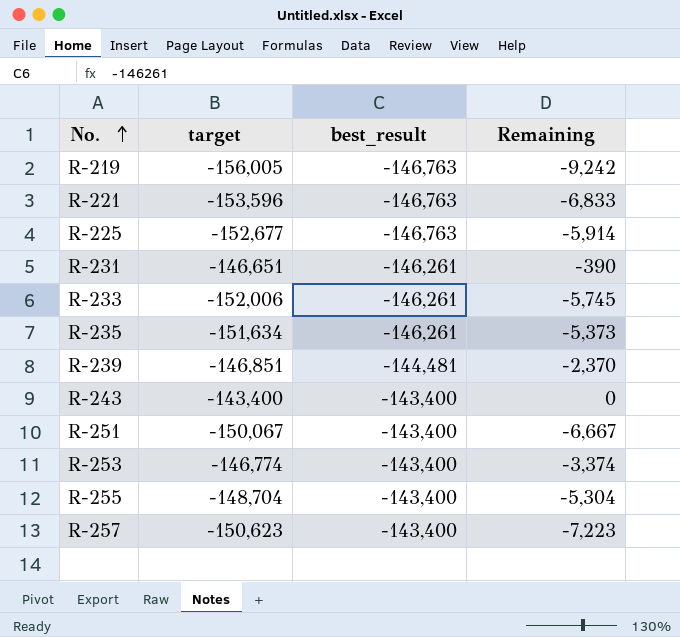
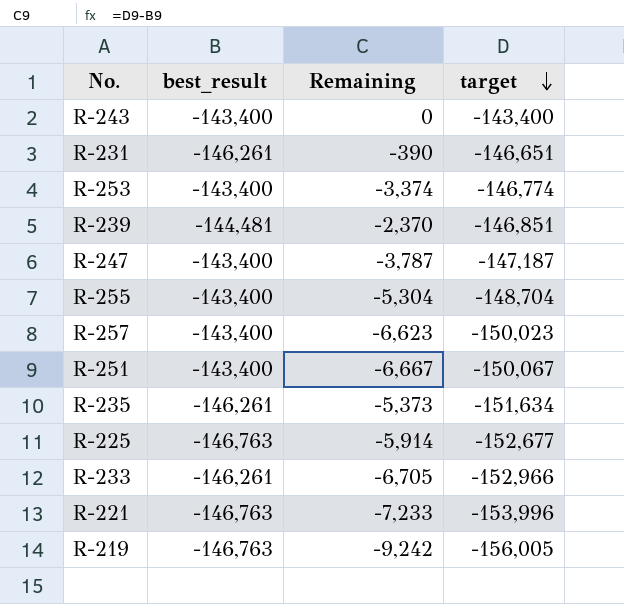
row order: No. ascending -> target descending
column target | position: 2 -> 4
row R-247: none -> -143,400 | -3,787 | -147,187
R-257 | Remaining: -7,223 -> -6,623
R-257 | target: -150,623 -> -150,023
R-233 | Remaining: -5,745 -> -6,705
R-233 | target: -152,006 -> -152,966
R-221 | Remaining: -6,833 -> -7,233
R-221 | target: -153,596 -> -153,996

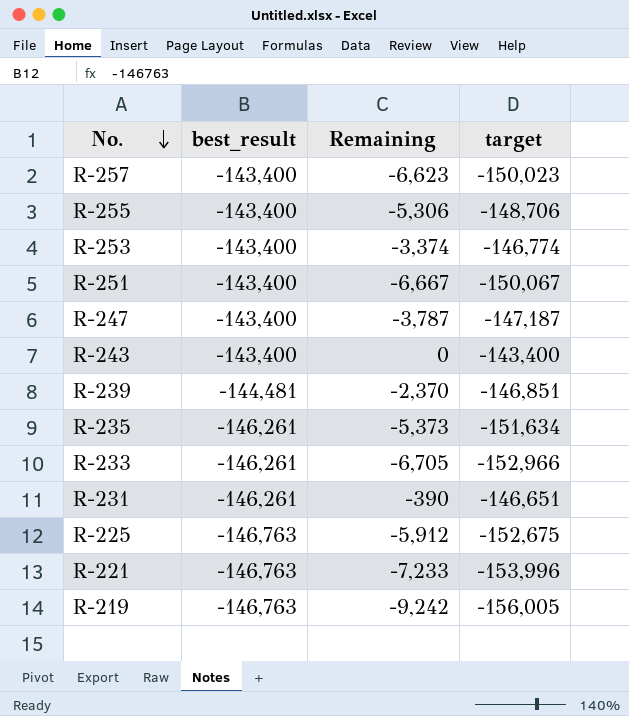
row order: target descending -> No. descending
R-255 | Remaining: -5,304 -> -5,306
R-255 | target: -148,704 -> -148,706
R-225 | Remaining: -5,914 -> -5,912
R-225 | target: -152,677 -> -152,675

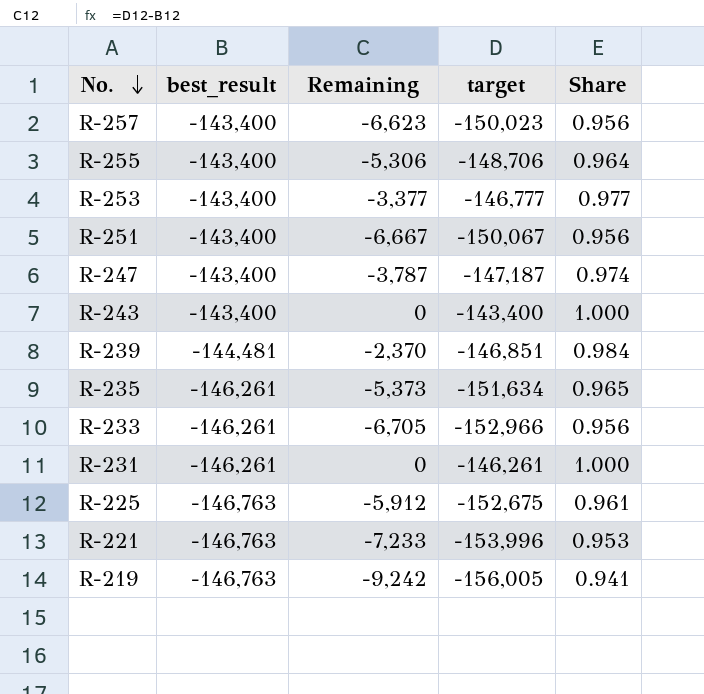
column Share | formula: none -> [best_result] / [target]
R-253 | Remaining: -3,374 -> -3,377
R-253 | target: -146,774 -> -146,777
R-231 | Remaining: -390 -> 0
R-231 | target: -146,651 -> -146,261

